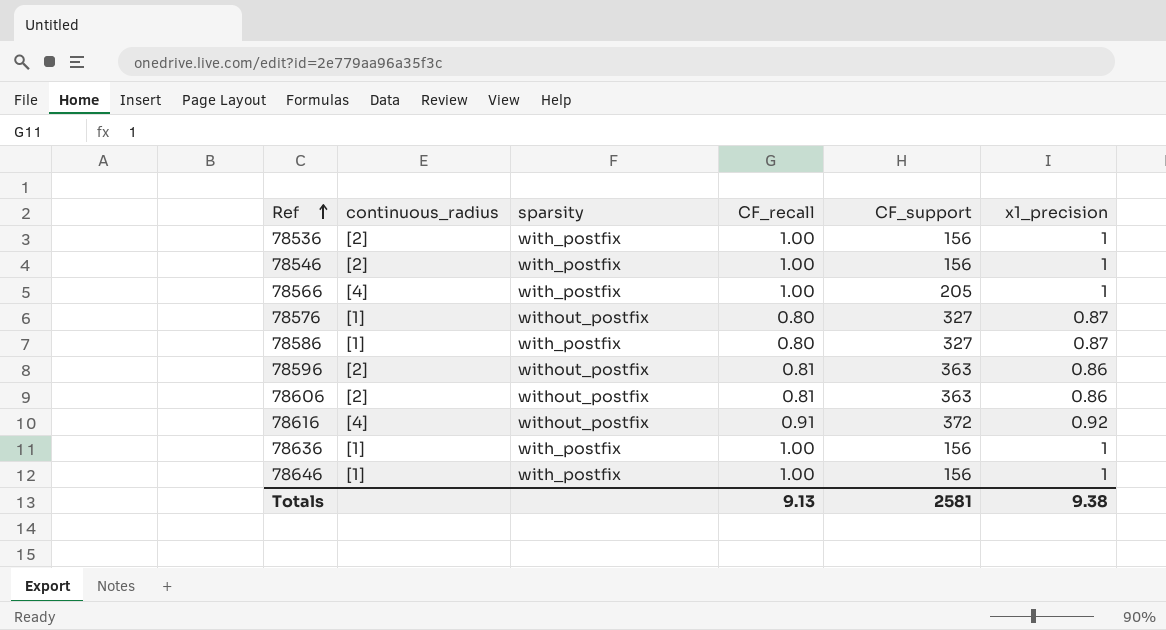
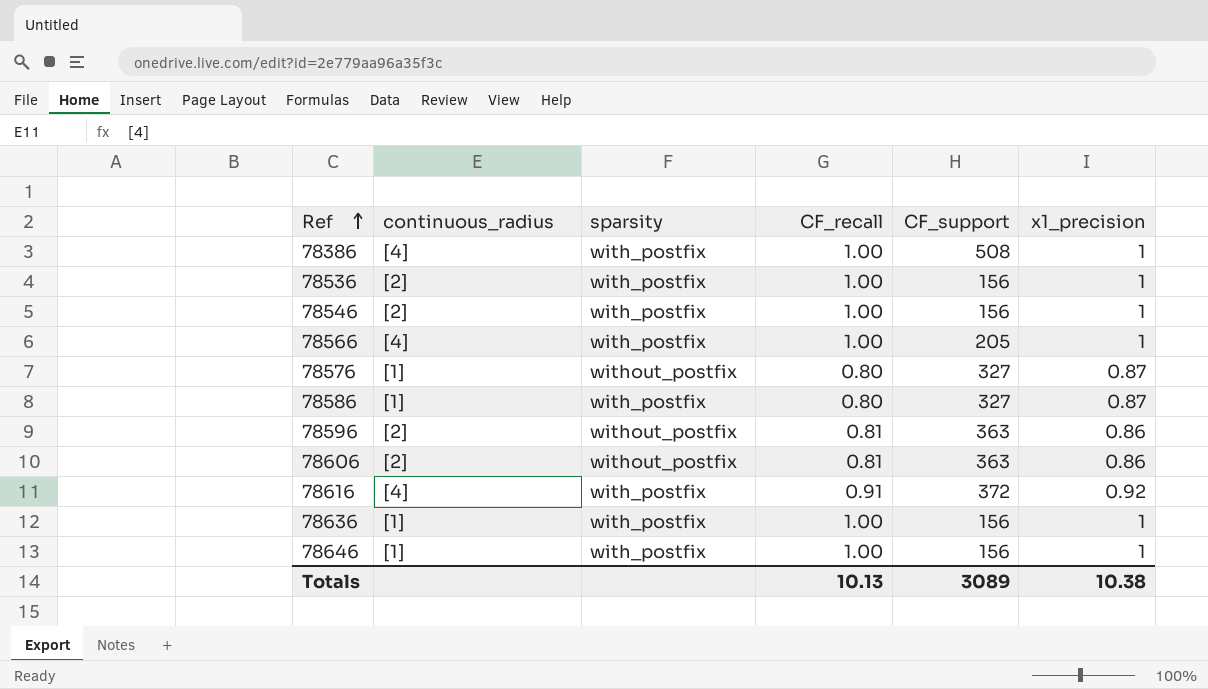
row 78386: none -> [4] | with_postfix | 1.00 | 508 | 1
78616 | sparsity: without_postfix -> with_postfix
Totals | CF_recall: 9.13 -> 10.13
Totals | CF_support: 2581 -> 3089
Totals | x1_precision: 9.38 -> 10.38

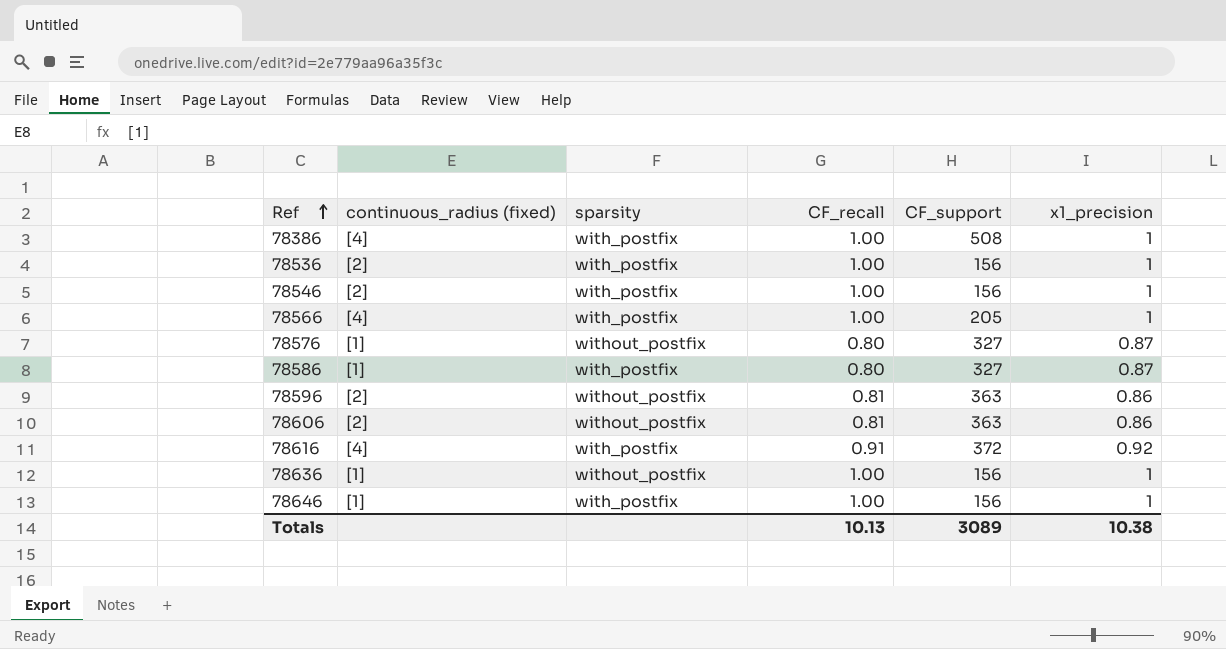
column name: continuous_radius -> continuous_radius (fixed)
78636 | sparsity: with_postfix -> without_postfix

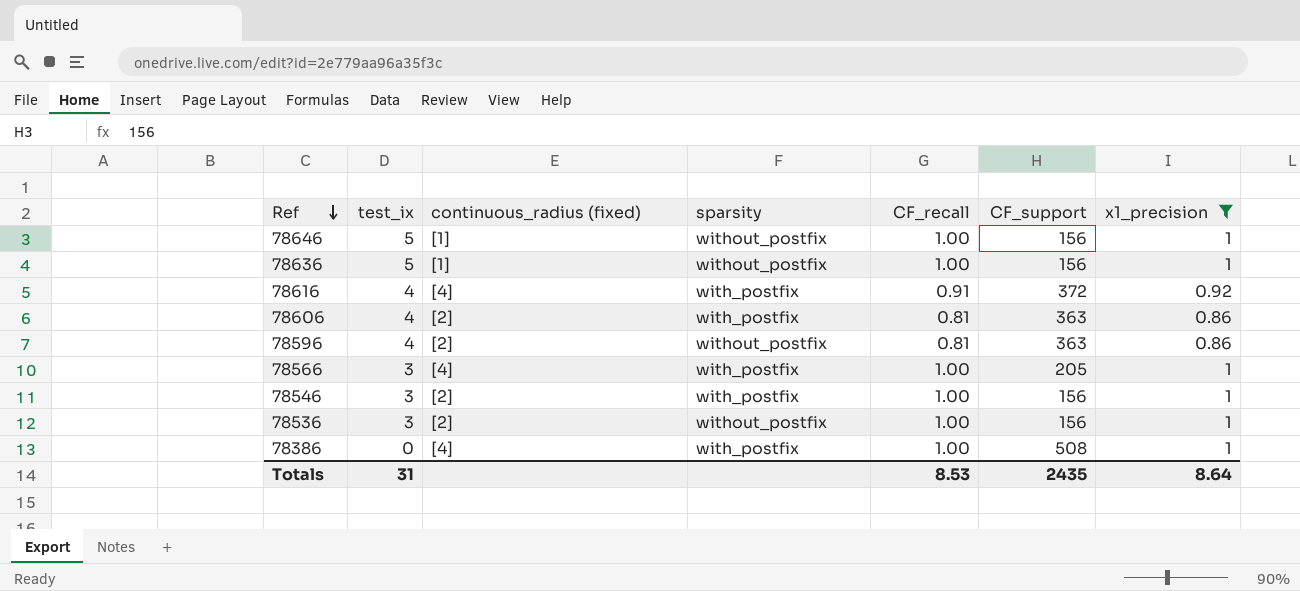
filter: none -> x1_precision != 0.87
row order: Ref ascending -> Ref descending
column test_ix | position: none -> 2
78646 | sparsity: with_postfix -> without_postfix
78606 | sparsity: without_postfix -> with_postfix
78536 | sparsity: with_postfix -> without_postfix
Totals | CF_recall: 10.13 -> 8.53
Totals | CF_support: 3089 -> 2435
Totals | x1_precision: 10.38 -> 8.64

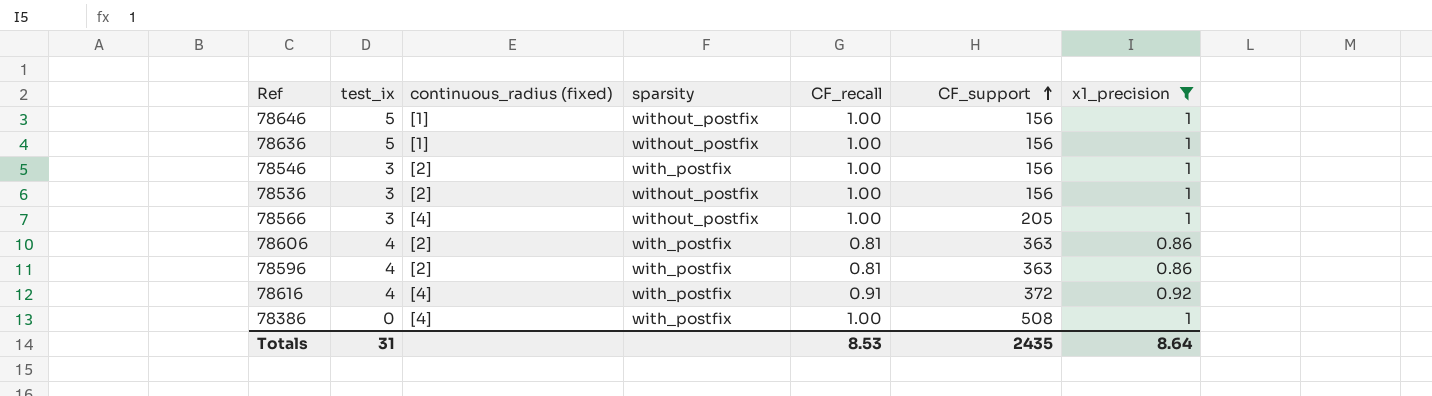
row order: Ref descending -> CF_support ascending
78566 | sparsity: with_postfix -> without_postfix
78596 | sparsity: without_postfix -> with_postfix

